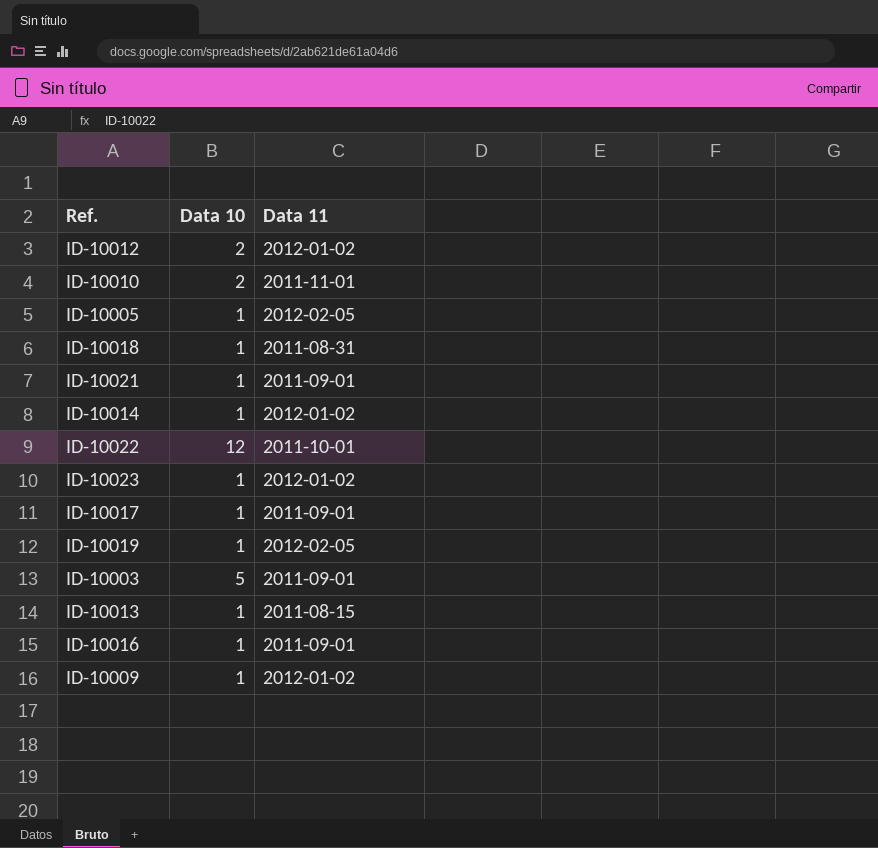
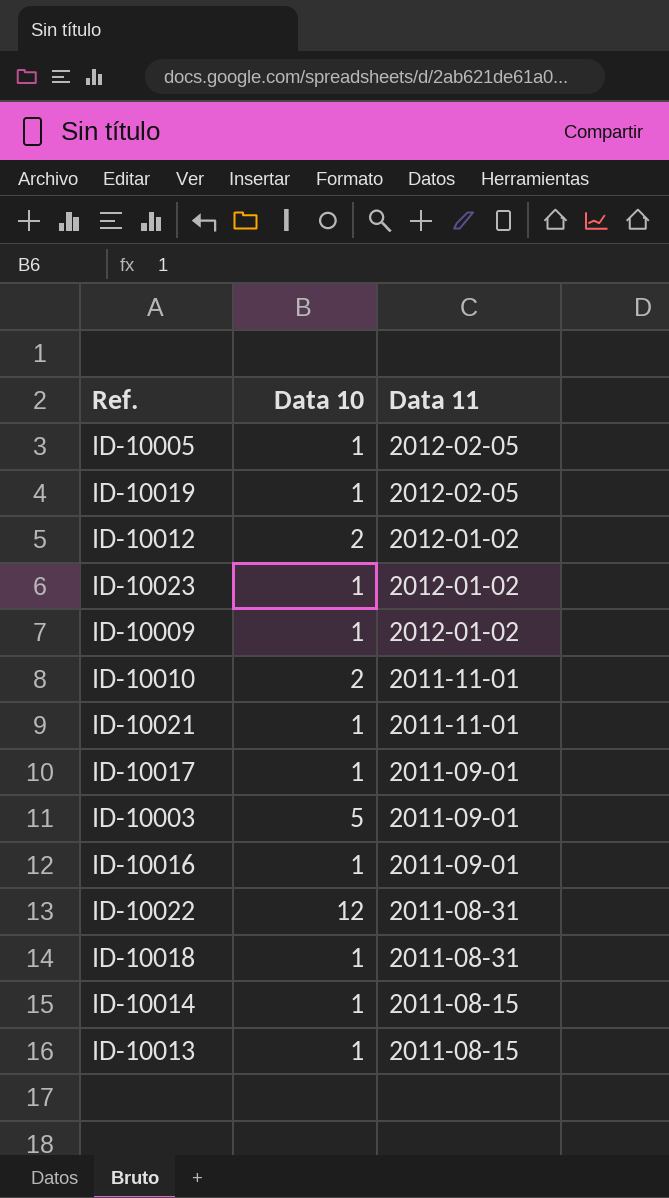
row order: none -> Data 11 descending
ID-10021 | Data 11: 2011-09-01 -> 2011-11-01
ID-10022 | Data 11: 2011-10-01 -> 2011-08-31
ID-10014 | Data 11: 2012-01-02 -> 2011-08-15

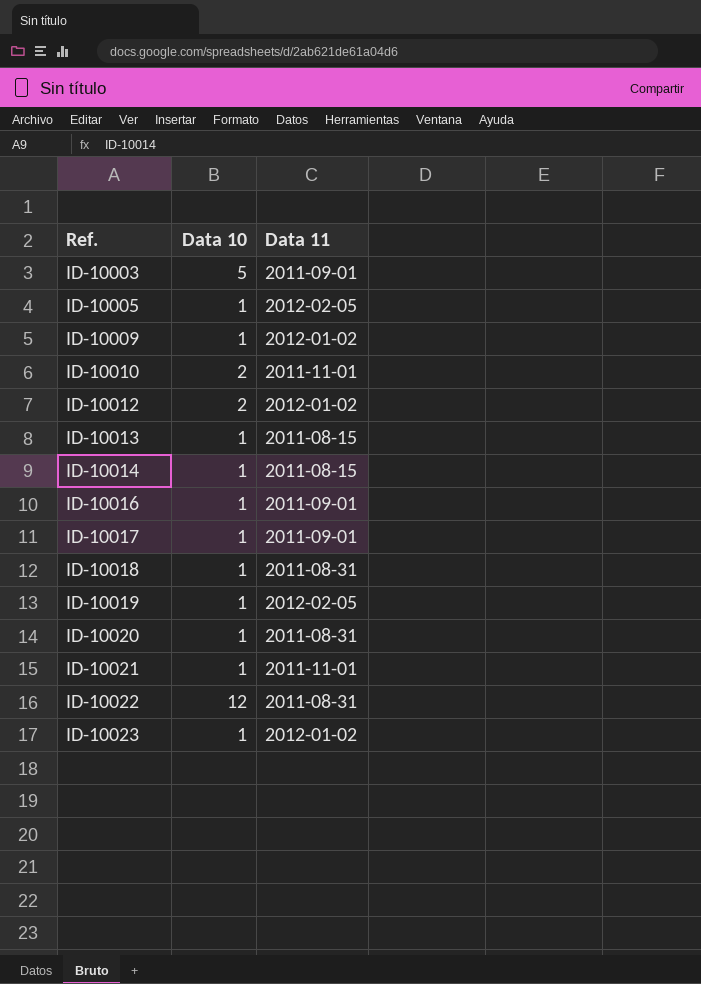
row order: Data 11 descending -> Ref. ascending
row ID-10020: none -> 1 | 2011-08-31

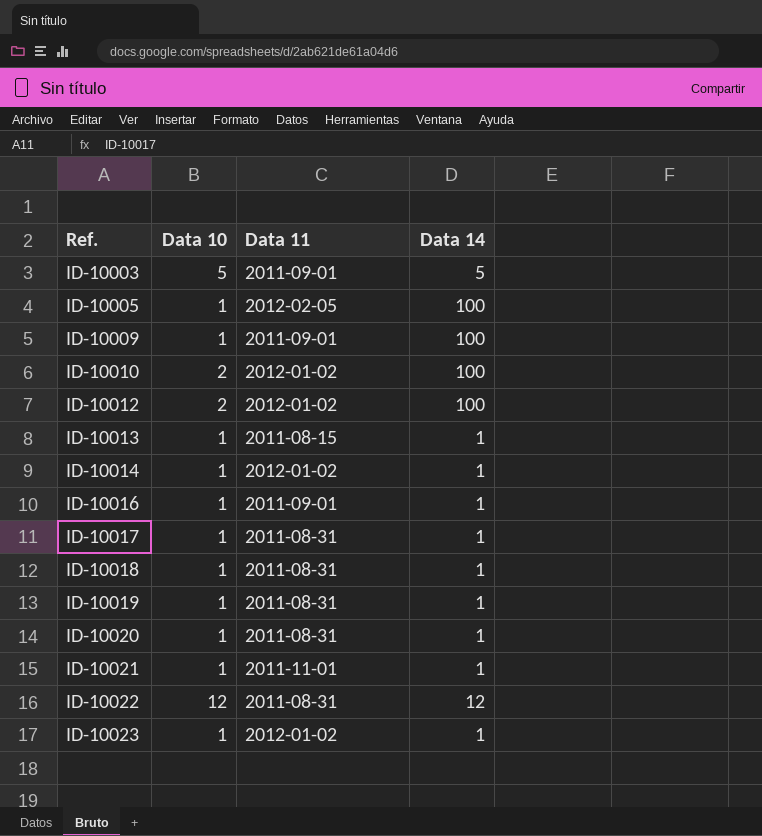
column Data 14 | position: none -> 4
ID-10009 | Data 11: 2012-01-02 -> 2011-09-01
ID-10010 | Data 11: 2011-11-01 -> 2012-01-02
ID-10014 | Data 11: 2011-08-15 -> 2012-01-02
ID-10017 | Data 11: 2011-09-01 -> 2011-08-31
ID-10019 | Data 11: 2012-02-05 -> 2011-08-31

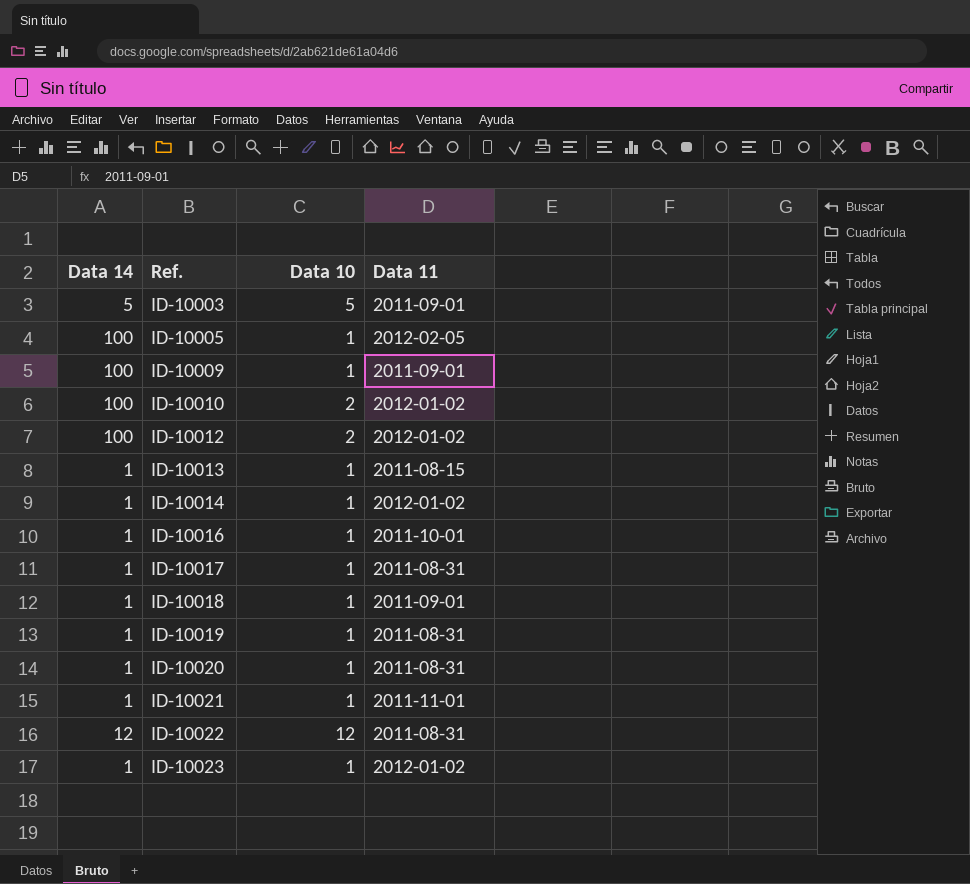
column Data 14 | position: 4 -> 1
ID-10016 | Data 11: 2011-09-01 -> 2011-10-01
ID-10018 | Data 11: 2011-08-31 -> 2011-09-01

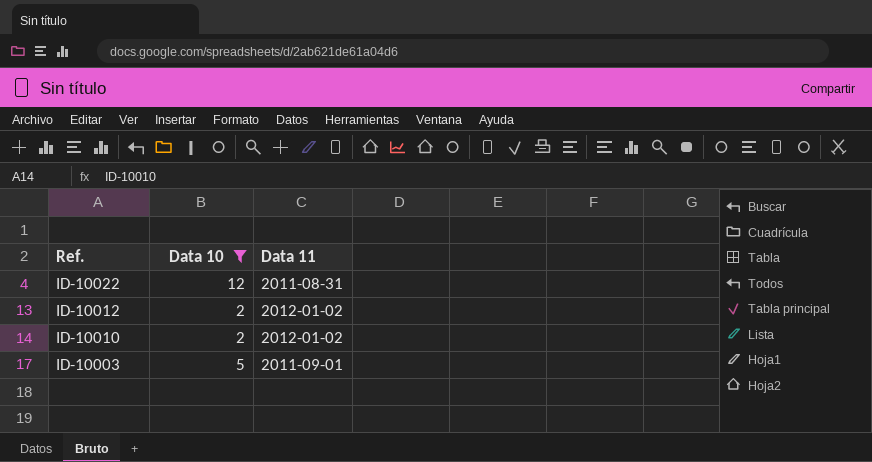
filter: none -> Data 10 != 1
row order: Ref. ascending -> Ref. descending
column Data 14 | position: 1 -> none

